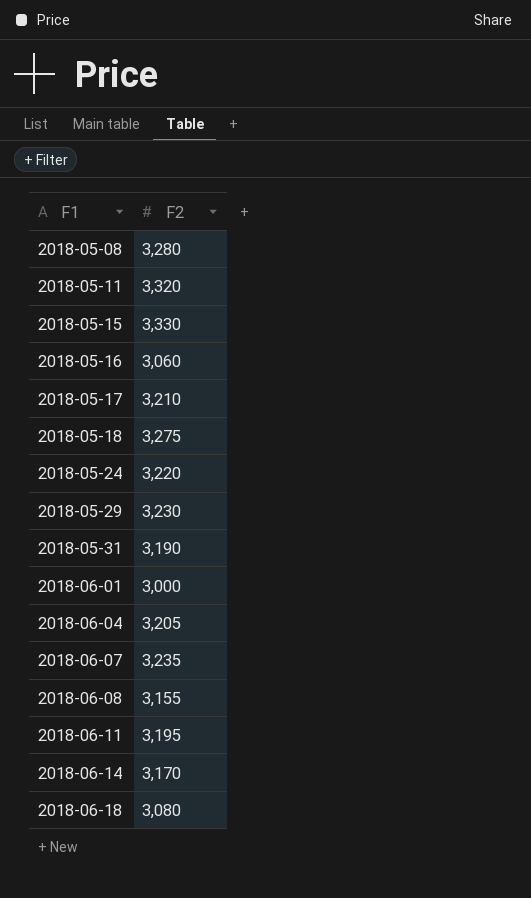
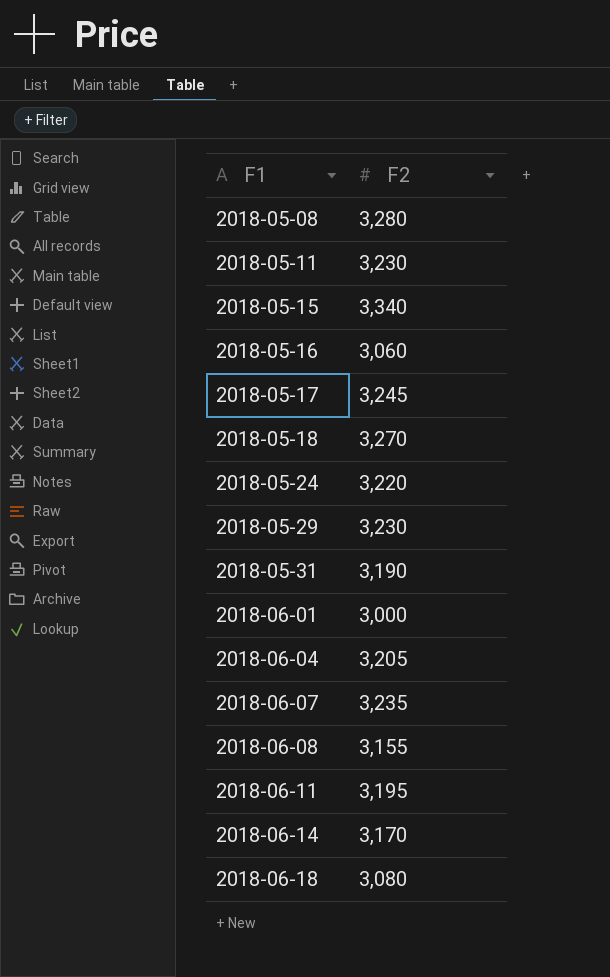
2018-05-11 | F2: 3,320 -> 3,230
2018-05-15 | F2: 3,330 -> 3,340
2018-05-17 | F2: 3,210 -> 3,245
2018-05-18 | F2: 3,275 -> 3,270

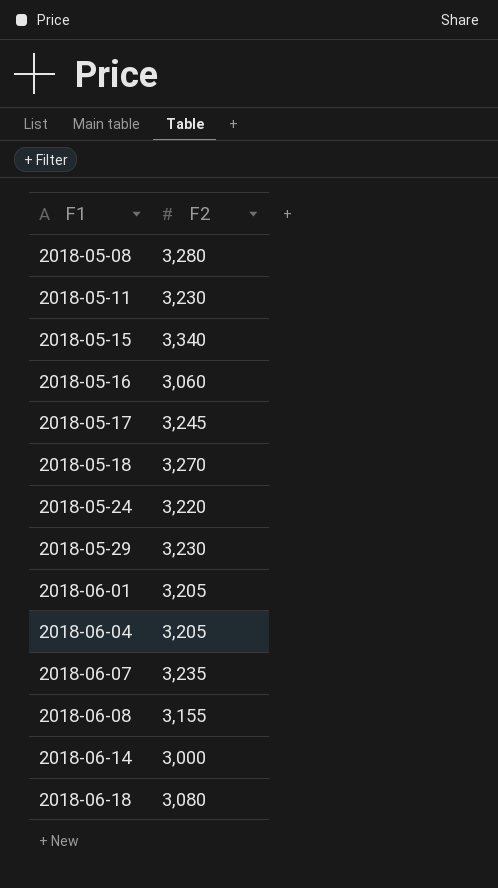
row 2018-05-31: 3,190 -> none
row 2018-06-11: 3,195 -> none
2018-06-01 | F2: 3,000 -> 3,205
2018-06-14 | F2: 3,170 -> 3,000

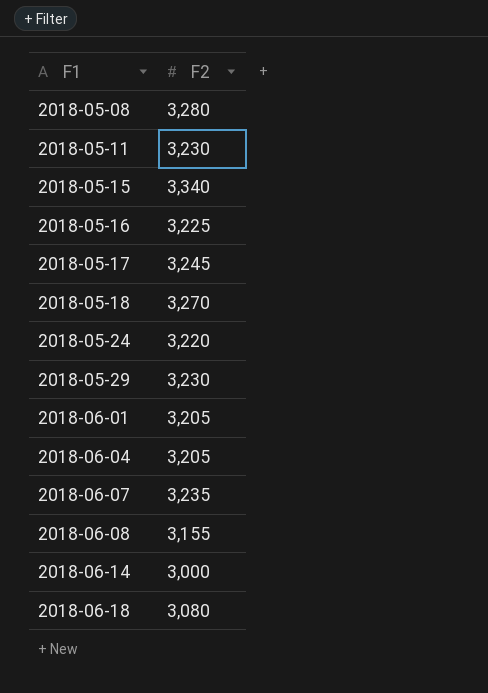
2018-05-16 | F2: 3,060 -> 3,225

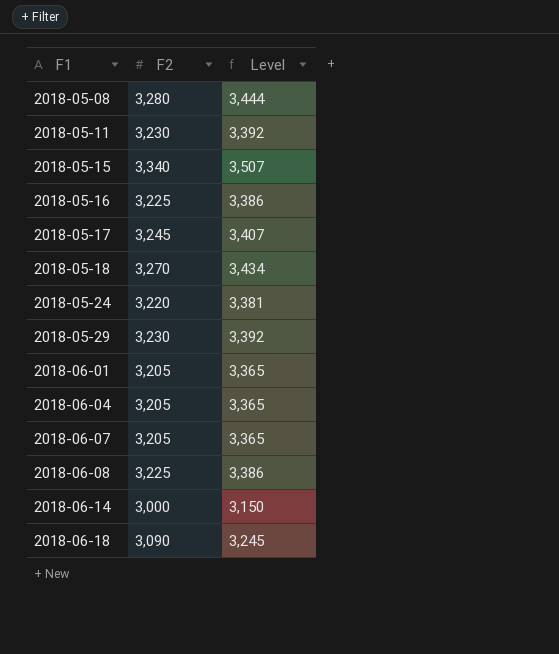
column Level | formula: none -> [F2] * 1.05
2018-06-07 | F2: 3,235 -> 3,205
2018-06-08 | F2: 3,155 -> 3,225
2018-06-18 | F2: 3,080 -> 3,090

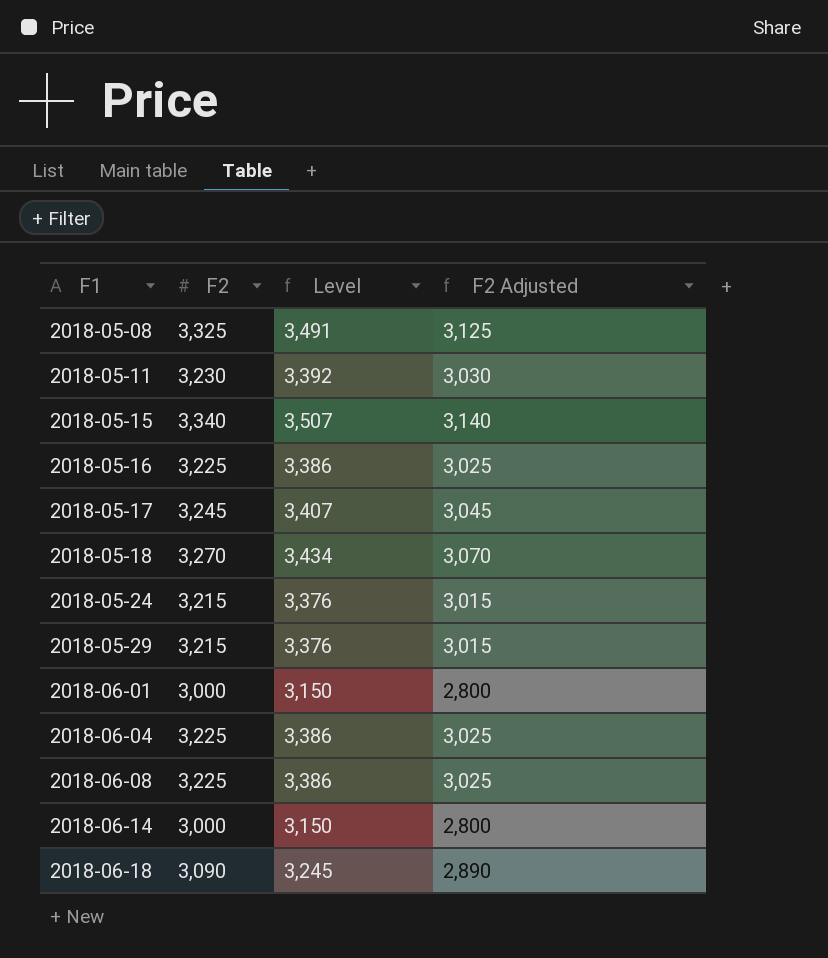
column F2 Adjusted | formula: none -> [F2] - 200
row 2018-06-07: 3,205 | 3,365 -> none
2018-05-08 | F2: 3,280 -> 3,325
2018-05-08 | Level: 3,444 -> 3,491
2018-05-24 | F2: 3,220 -> 3,215
2018-05-24 | Level: 3,381 -> 3,376
2018-05-29 | F2: 3,230 -> 3,215
2018-05-29 | Level: 3,392 -> 3,376
2018-06-01 | F2: 3,205 -> 3,000
2018-06-01 | Level: 3,365 -> 3,150
2018-06-04 | F2: 3,205 -> 3,225
2018-06-04 | Level: 3,365 -> 3,386

